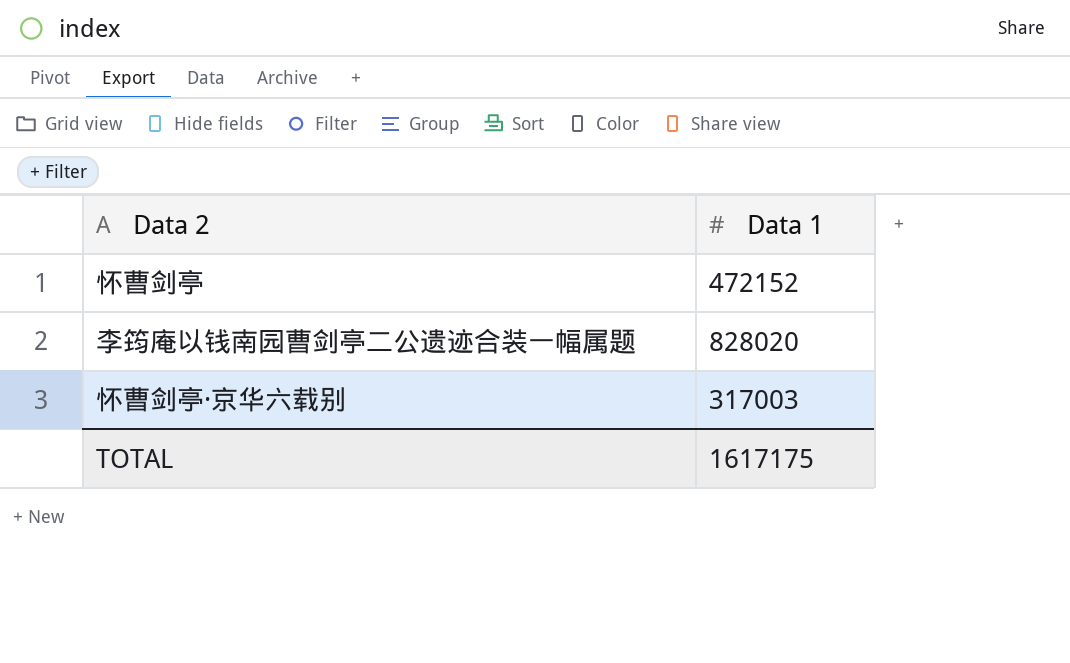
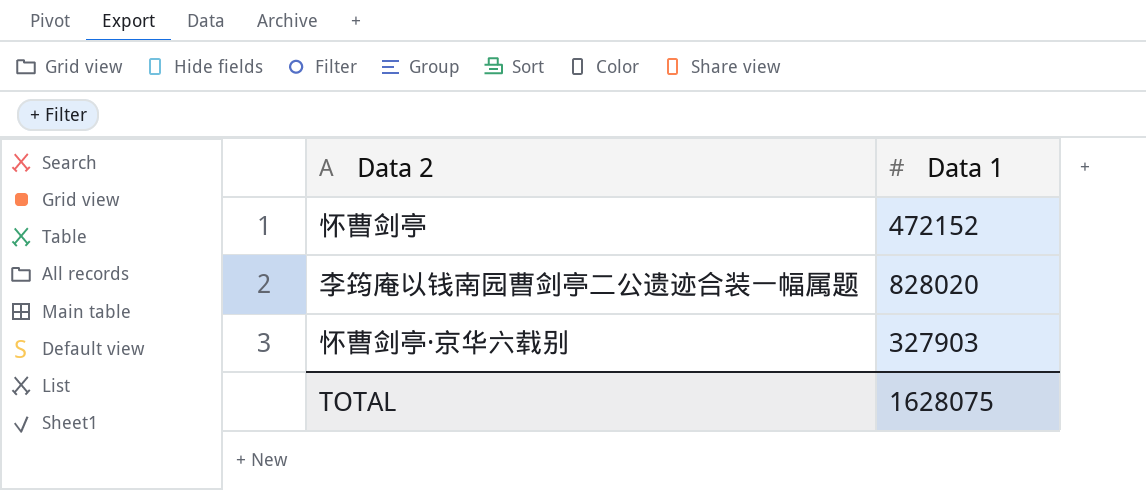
怀曹剑亭·京华六载别 | Data 1: 317003 -> 327903
TOTAL | Data 1: 1617175 -> 1628075

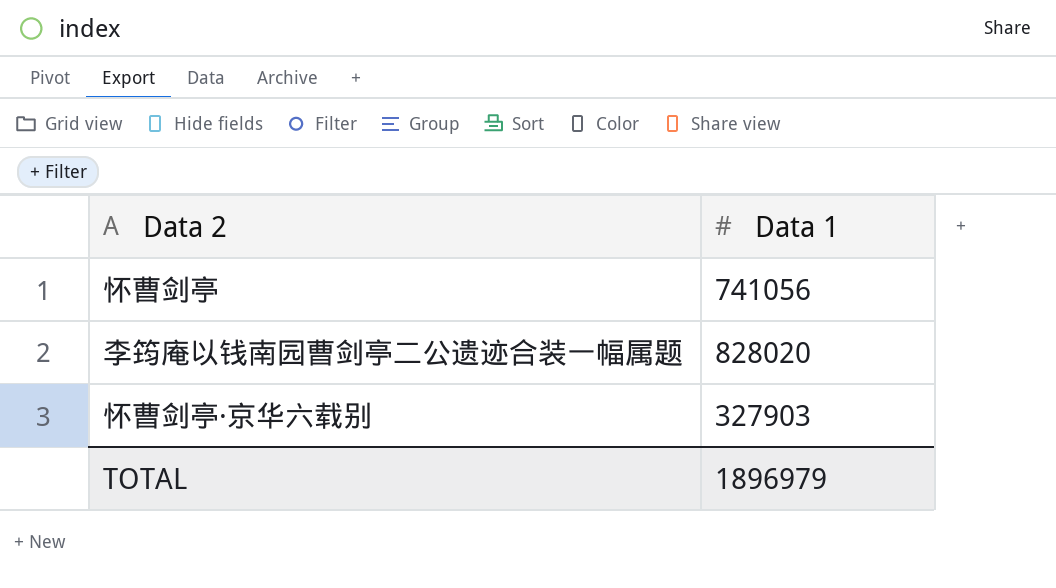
怀曹剑亭 | Data 1: 472152 -> 741056
TOTAL | Data 1: 1628075 -> 1896979

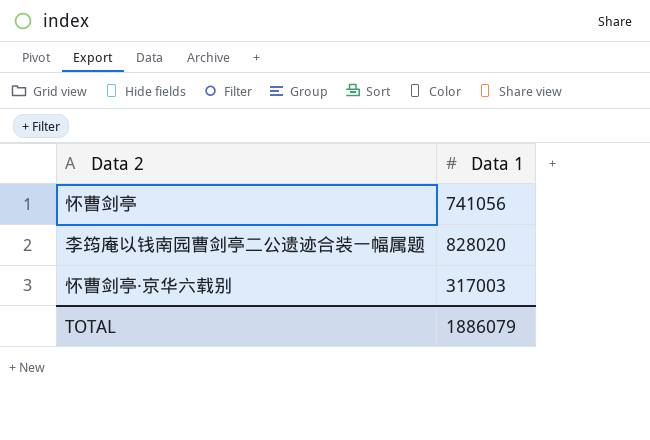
怀曹剑亭·京华六载别 | Data 1: 327903 -> 317003
TOTAL | Data 1: 1896979 -> 1886079

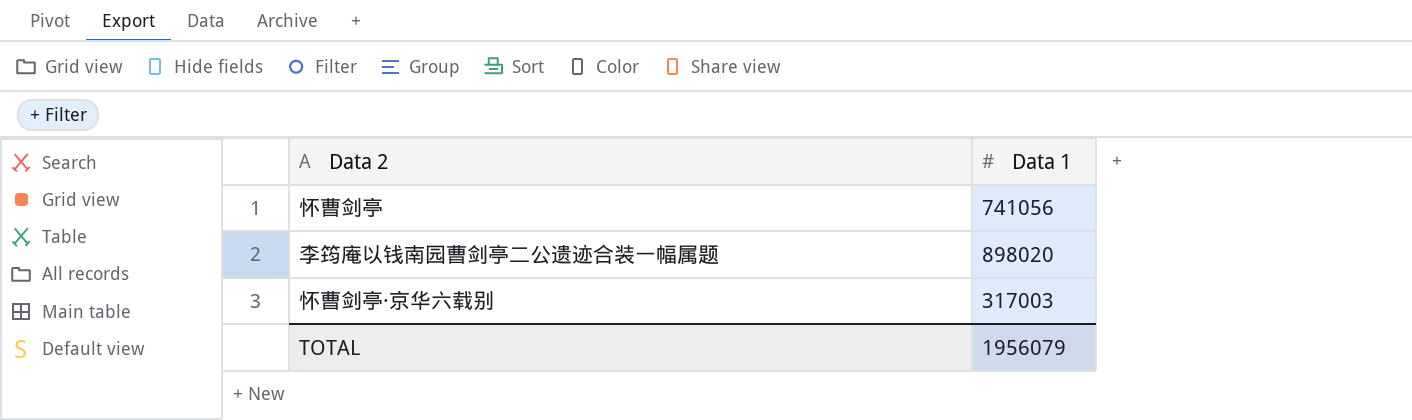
李筠庵以钱南园曹剑亭二公遗迹合装一幅属题 | Data 1: 828020 -> 898020
TOTAL | Data 1: 1886079 -> 1956079

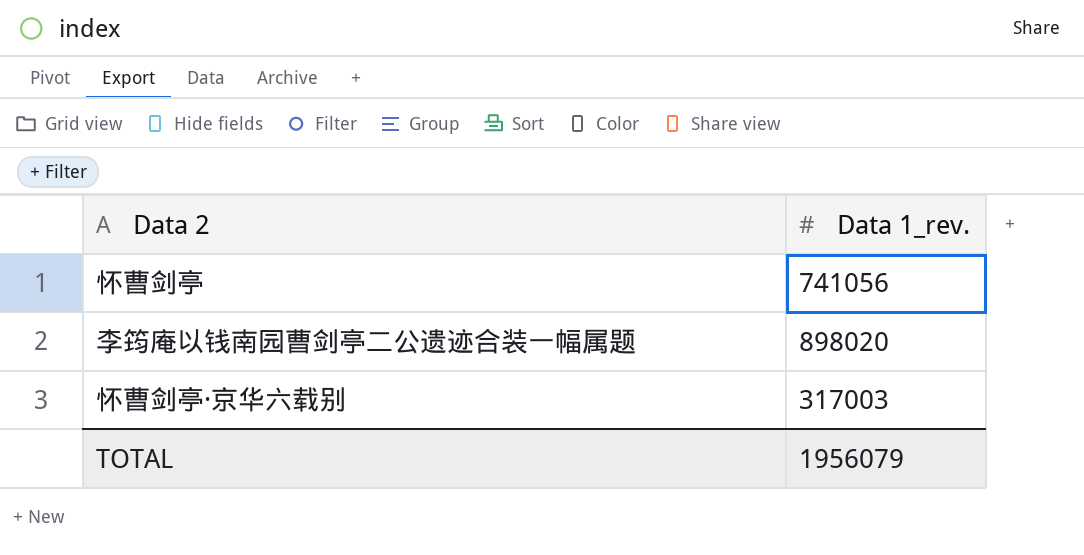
column name: Data 1 -> Data 1_rev.

